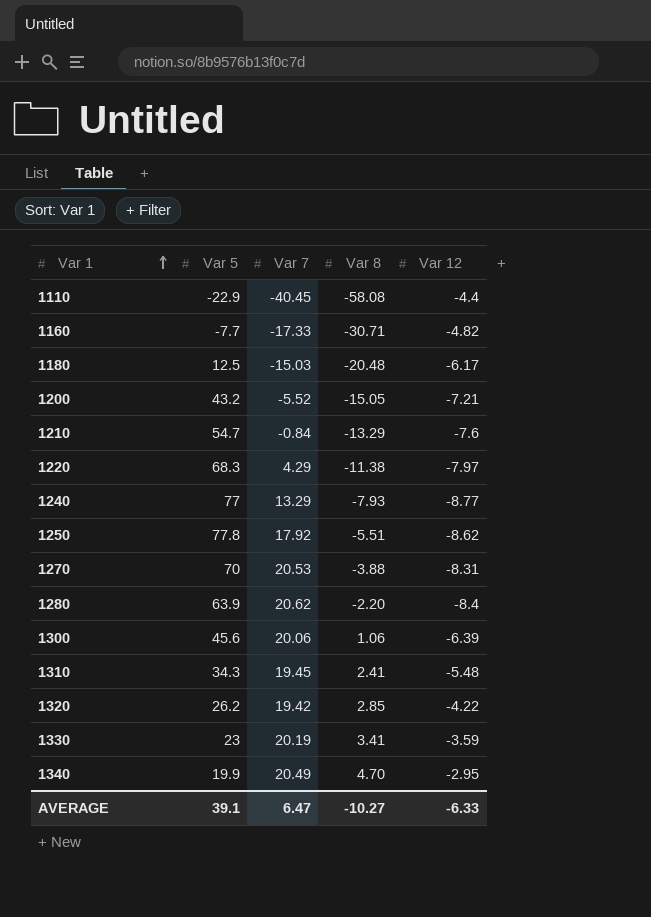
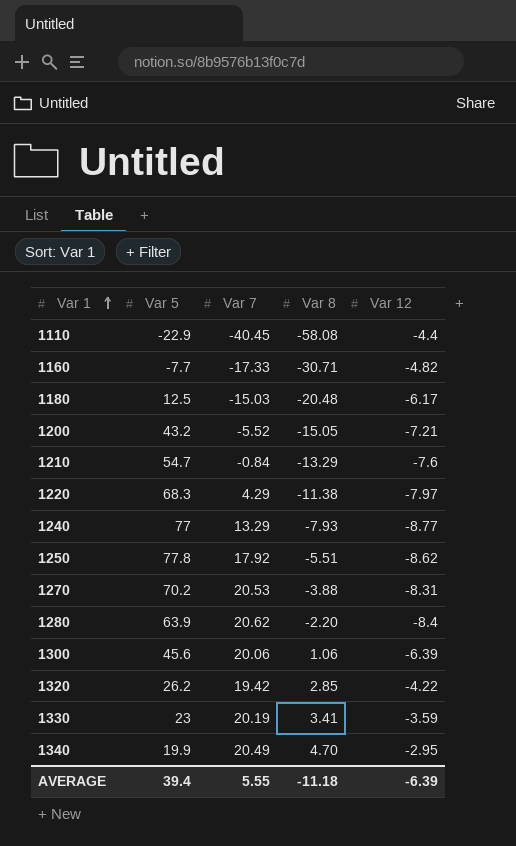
row 1310: 34.3 | 19.45 | 2.41 | -5.48 -> none
1270 | Var 5: 70 -> 70.2
AVERAGE | Var 5: 39.1 -> 39.4
AVERAGE | Var 7: 6.47 -> 5.55
AVERAGE | Var 8: -10.27 -> -11.18
AVERAGE | Var 12: -6.33 -> -6.39

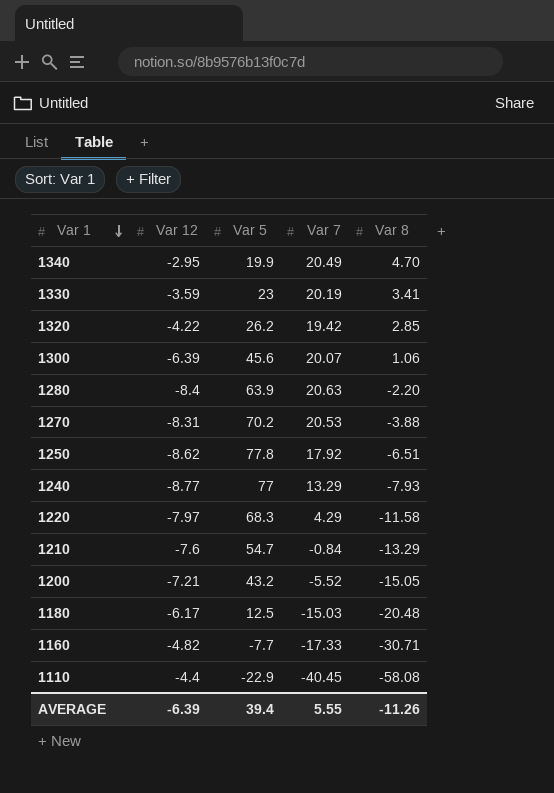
row order: Var 1 ascending -> Var 1 descending
column Var 12 | position: 5 -> 2
1300 | Var 7: 20.06 -> 20.07
1280 | Var 7: 20.62 -> 20.63
1250 | Var 8: -5.51 -> -6.51
1220 | Var 8: -11.38 -> -11.58
AVERAGE | Var 8: -11.18 -> -11.26

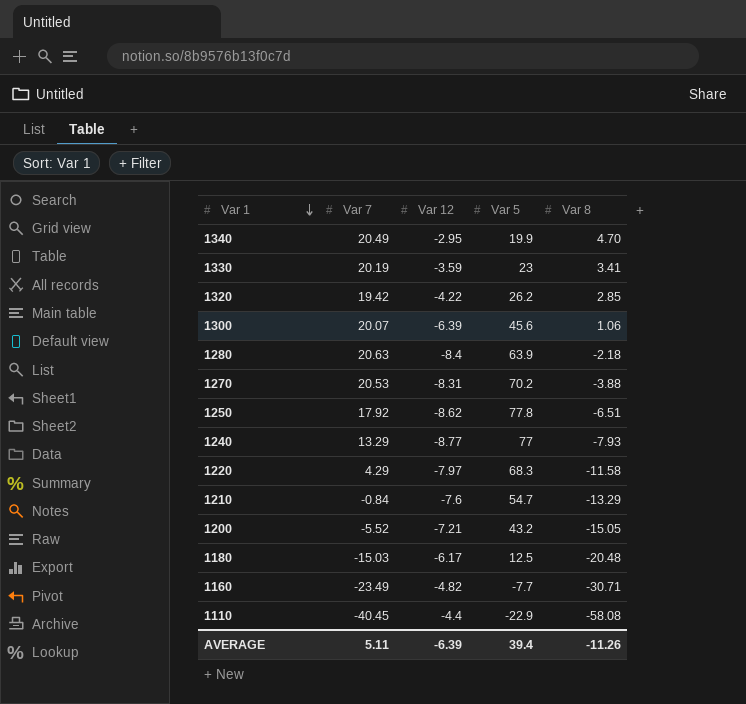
column Var 7 | position: 4 -> 2
1280 | Var 8: -2.20 -> -2.18
1160 | Var 7: -17.33 -> -23.49
AVERAGE | Var 7: 5.55 -> 5.11

